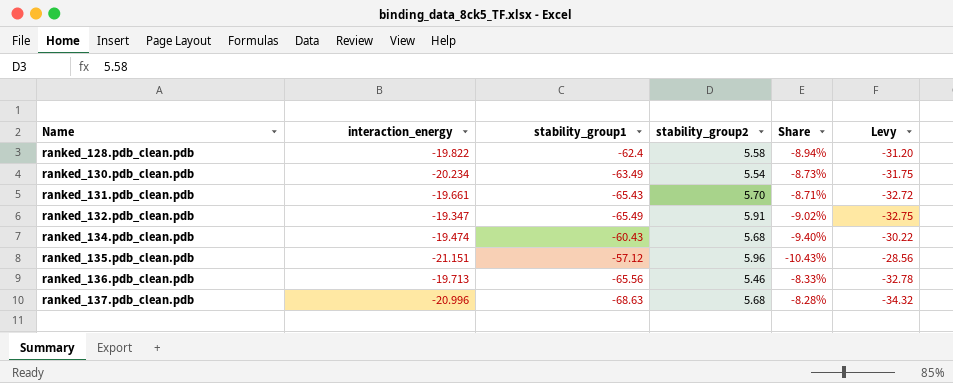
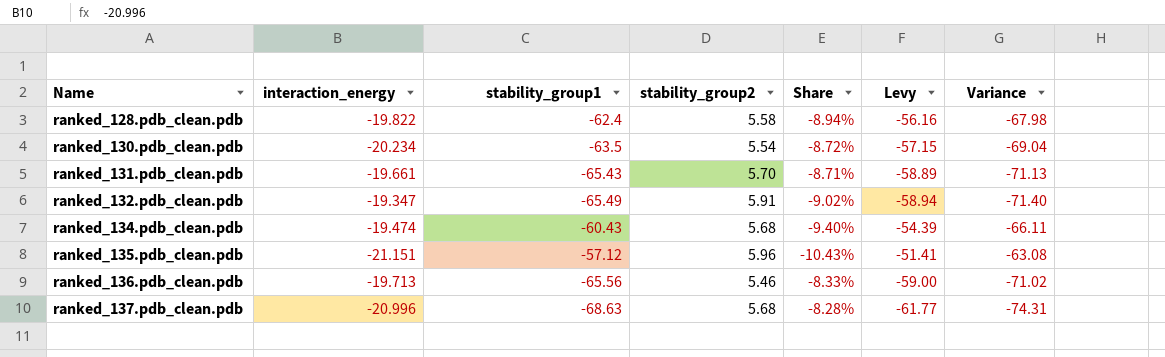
column Levy | formula: [stability_group1] * 0.5 -> [stability_group1] * 0.9
column Variance | formula: none -> [stability_group1] - [stability_group2]
ranked_130.pdb_clean.pdb | stability_group1: -63.49 -> -63.5
ranked_130.pdb_clean.pdb | Share: -8.73% -> -8.72%

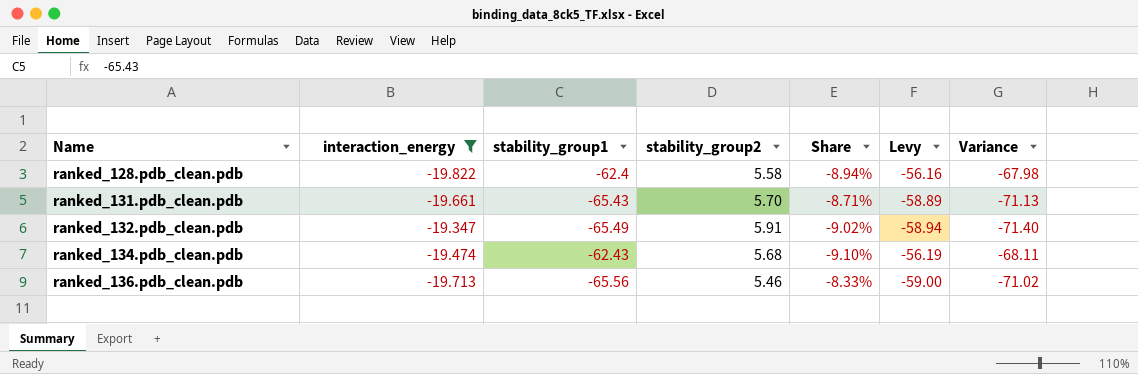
filter: none -> interaction_energy >= -19.822
ranked_134.pdb_clean.pdb | stability_group1: -60.43 -> -62.43
ranked_134.pdb_clean.pdb | Share: -9.40% -> -9.10%
ranked_134.pdb_clean.pdb | Levy: -54.39 -> -56.19
ranked_134.pdb_clean.pdb | Variance: -66.11 -> -68.11

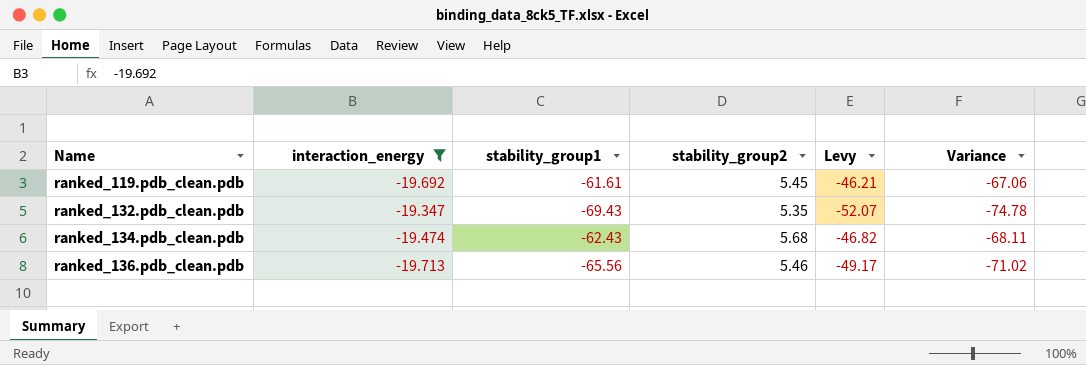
column Share | formula: [stability_group2] / [stability_group1] -> none
column Levy | formula: [stability_group1] * 0.9 -> [stability_group1] * 0.75
row ranked_128.pdb_clean.pdb: -19.822 | -62.4 | 5.58 | -8.94% | -56.16 | -67.98 -> none
row ranked_131.pdb_clean.pdb: -19.661 | -65.43 | 5.70 | -8.71% | -58.89 | -71.13 -> none
row ranked_119.pdb_clean.pdb: none -> -19.692 | -61.61 | 5.45 | -46.21 | -67.06
ranked_132.pdb_clean.pdb | stability_group1: -65.49 -> -69.43
ranked_132.pdb_clean.pdb | stability_group2: 5.91 -> 5.35
ranked_132.pdb_clean.pdb | Variance: -71.40 -> -74.78

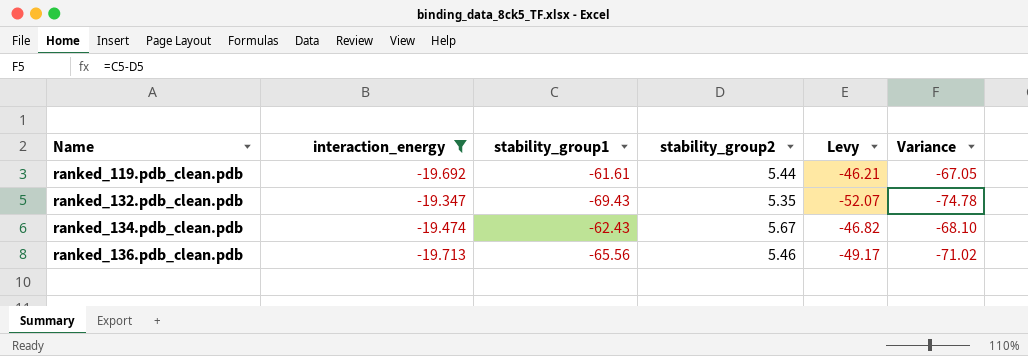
ranked_119.pdb_clean.pdb | stability_group2: 5.45 -> 5.44
ranked_119.pdb_clean.pdb | Variance: -67.06 -> -67.05
ranked_134.pdb_clean.pdb | stability_group2: 5.68 -> 5.67
ranked_134.pdb_clean.pdb | Variance: -68.11 -> -68.10

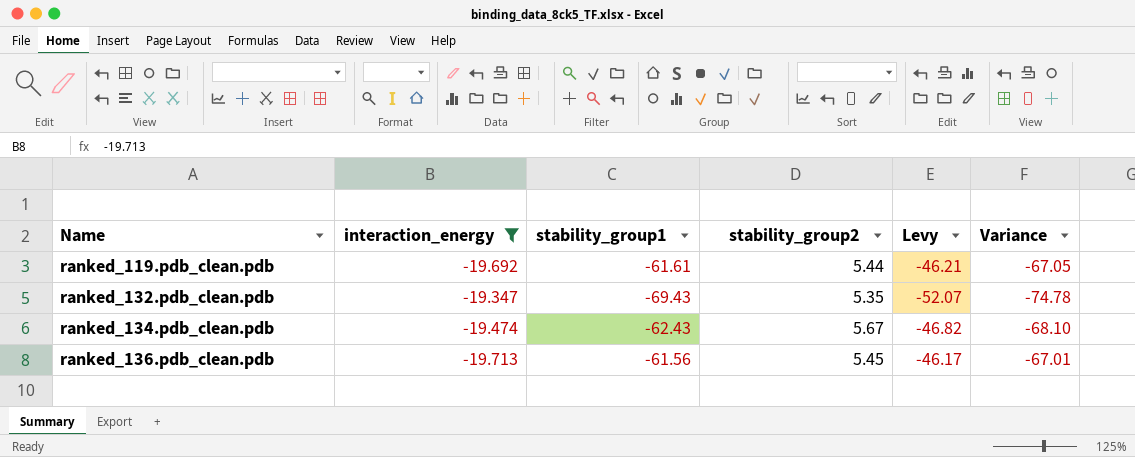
ranked_136.pdb_clean.pdb | stability_group1: -65.56 -> -61.56
ranked_136.pdb_clean.pdb | stability_group2: 5.46 -> 5.45
ranked_136.pdb_clean.pdb | Levy: -49.17 -> -46.17
ranked_136.pdb_clean.pdb | Variance: -71.02 -> -67.01

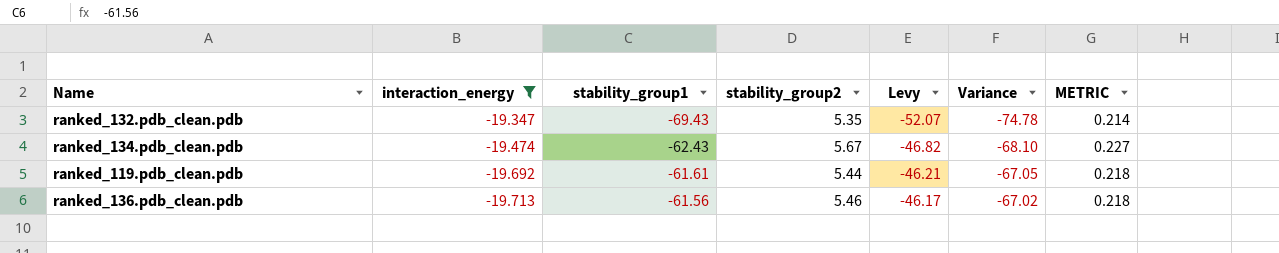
row order: Name ascending -> interaction_energy descending
column METRIC | formula: none -> [stability_group2] * 0.04
ranked_136.pdb_clean.pdb | stability_group2: 5.45 -> 5.46
ranked_136.pdb_clean.pdb | Variance: -67.01 -> -67.02

